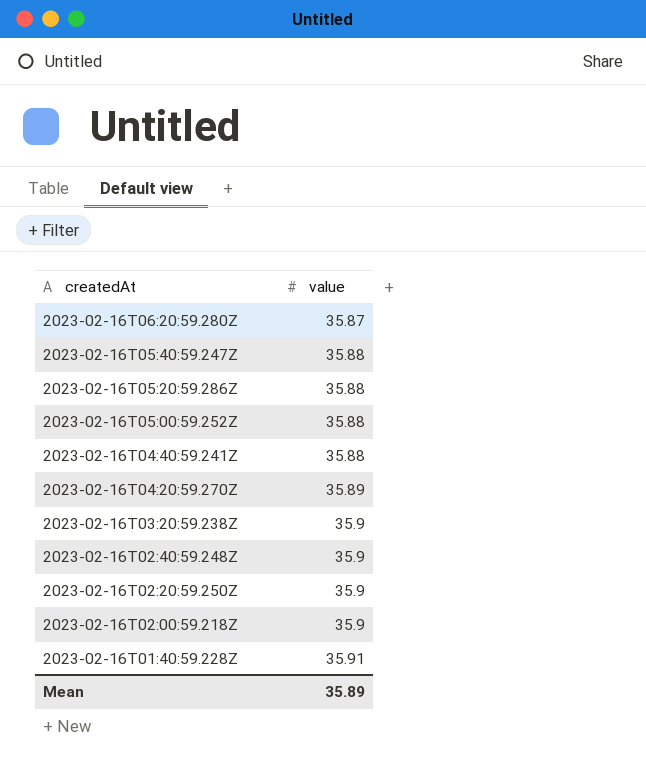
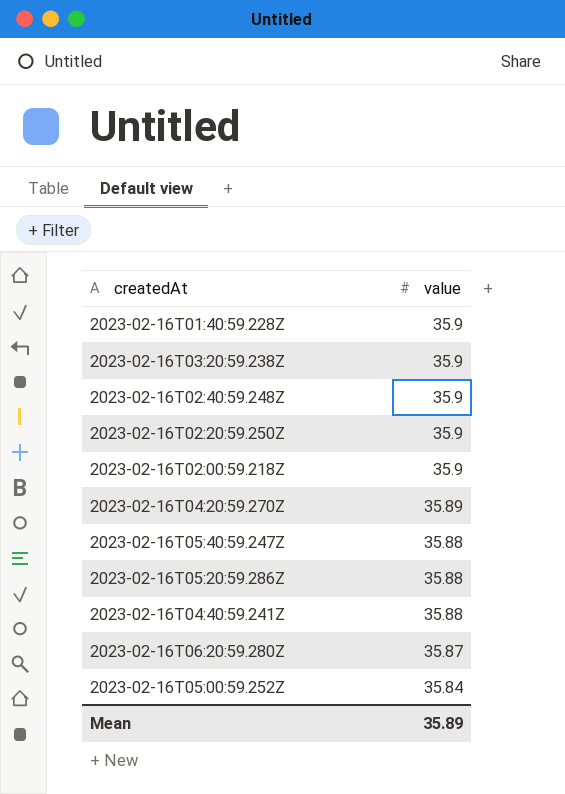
row order: createdAt descending -> value descending
2023-02-16T01:40:59.228Z | value: 35.91 -> 35.9
2023-02-16T05:00:59.252Z | value: 35.88 -> 35.84

